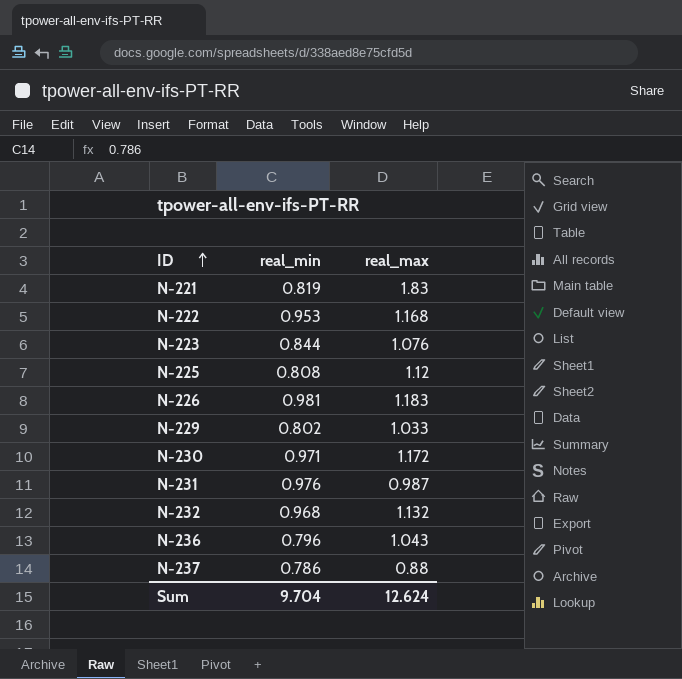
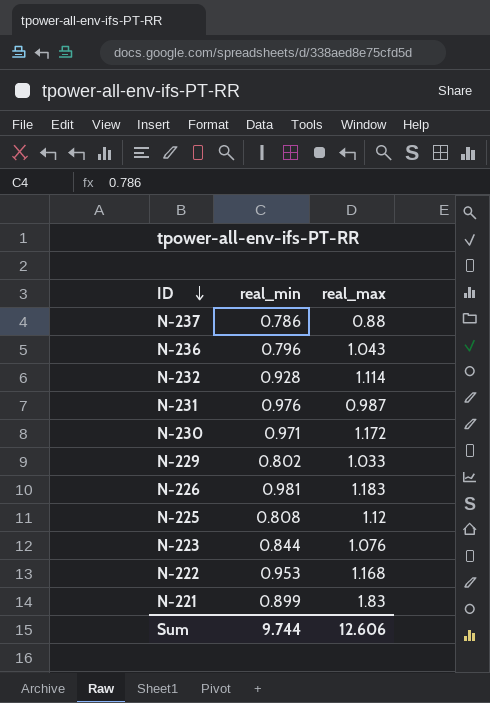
row order: ID ascending -> ID descending
N-232 | real_min: 0.968 -> 0.928
N-232 | real_max: 1.132 -> 1.114
N-221 | real_min: 0.819 -> 0.899
Sum | real_min: 9.704 -> 9.744
Sum | real_max: 12.624 -> 12.606

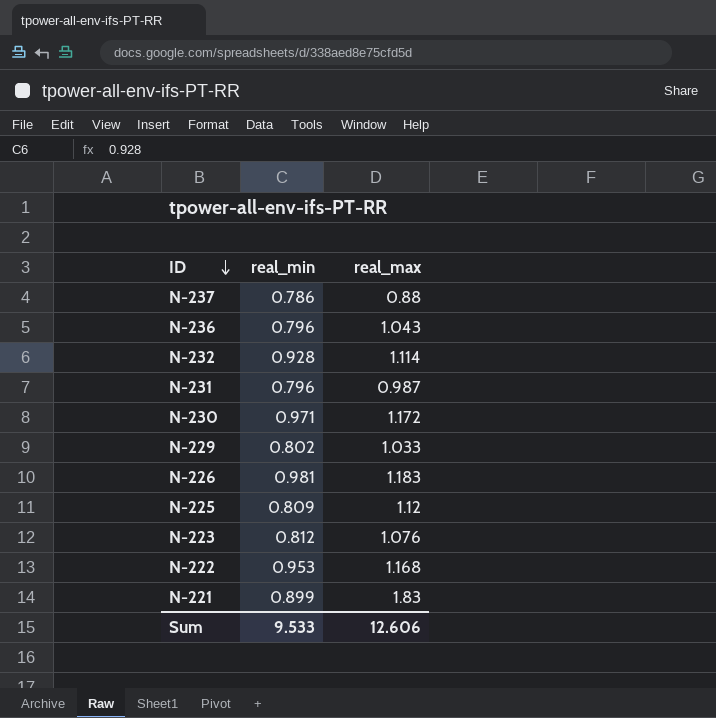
N-231 | real_min: 0.976 -> 0.796
N-225 | real_min: 0.808 -> 0.809
N-223 | real_min: 0.844 -> 0.812
Sum | real_min: 9.744 -> 9.533

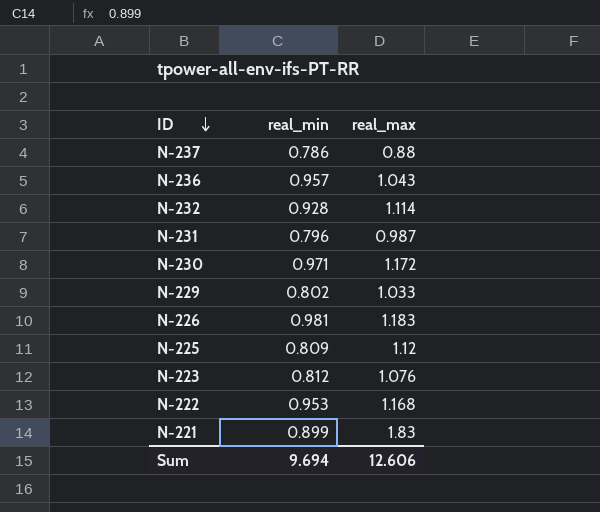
N-236 | real_min: 0.796 -> 0.957
Sum | real_min: 9.533 -> 9.694

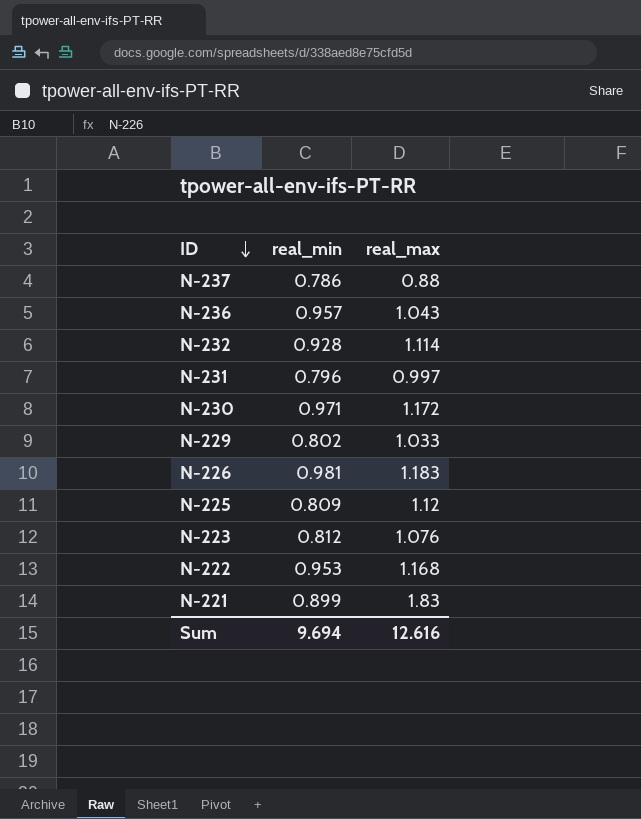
N-231 | real_max: 0.987 -> 0.997
Sum | real_max: 12.606 -> 12.616

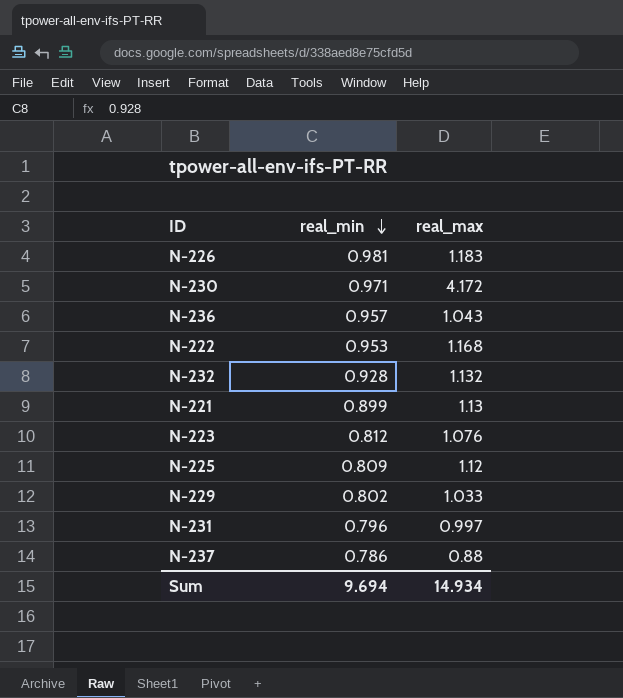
row order: ID descending -> real_min descending
N-230 | real_max: 1.172 -> 4.172
N-232 | real_max: 1.114 -> 1.132
N-221 | real_max: 1.83 -> 1.13
Sum | real_max: 12.616 -> 14.934

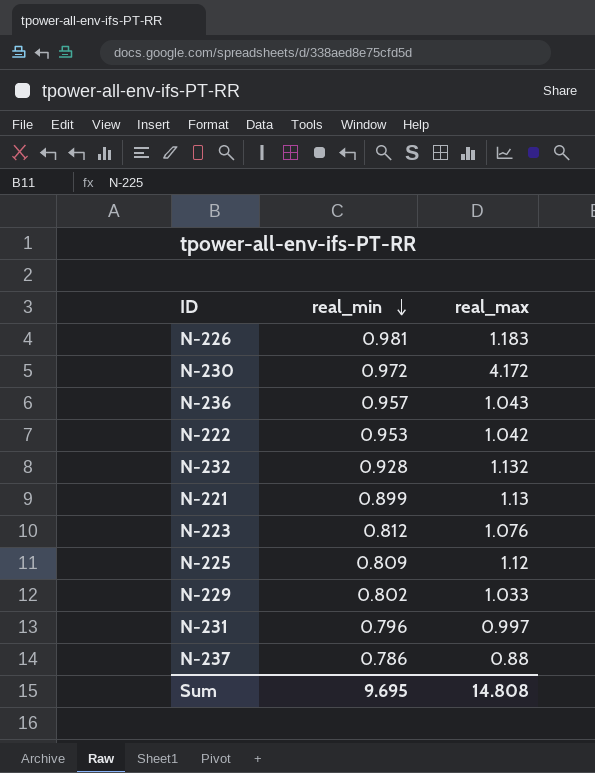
N-230 | real_min: 0.971 -> 0.972
N-222 | real_max: 1.168 -> 1.042
Sum | real_min: 9.694 -> 9.695
Sum | real_max: 14.934 -> 14.808

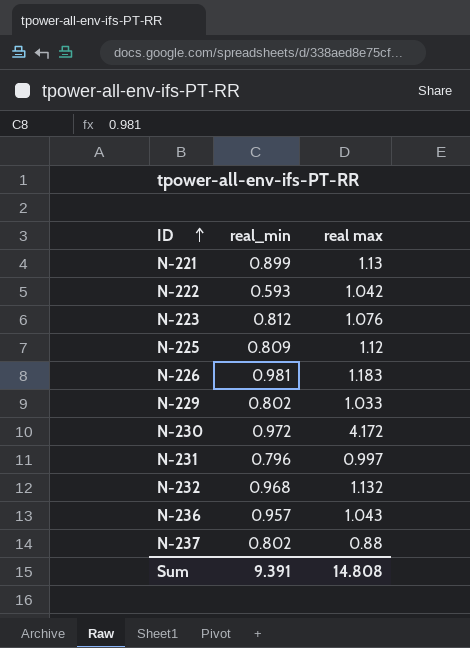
row order: real_min descending -> ID ascending
column name: real_max -> real max
N-222 | real_min: 0.953 -> 0.593
N-232 | real_min: 0.928 -> 0.968
N-237 | real_min: 0.786 -> 0.802
Sum | real_min: 9.695 -> 9.391

